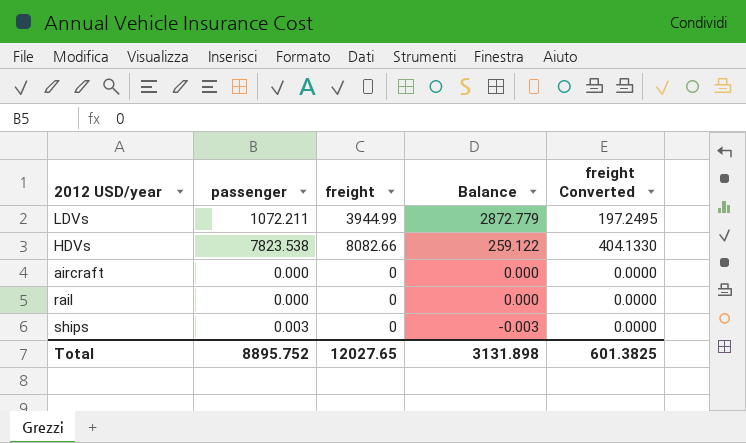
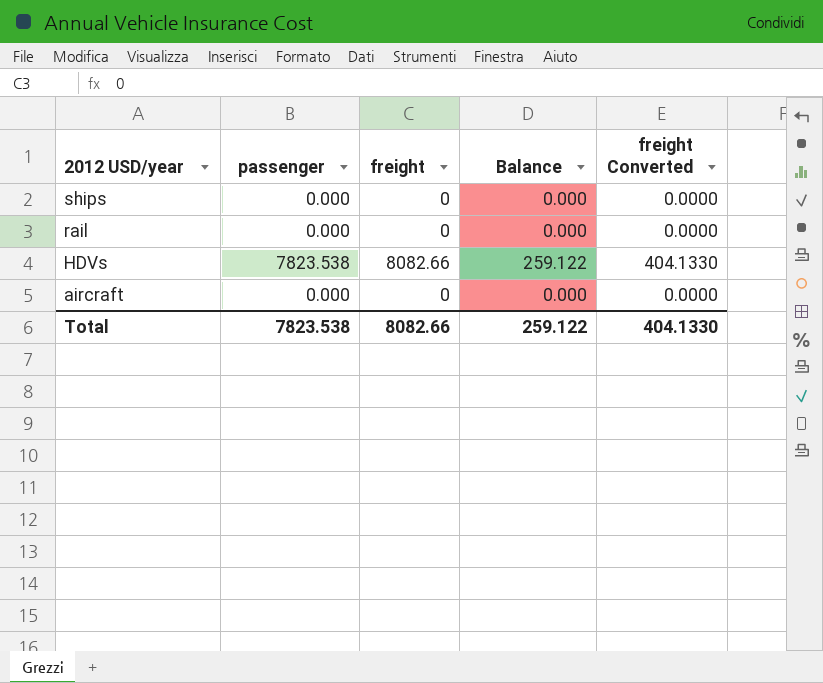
row order: Balance descending -> 2012 USD/year descending
row LDVs: 1072.211 | 3944.99 | 2872.779 | 197.2495 -> none
ships | passenger: 0.003 -> 0.000
ships | Balance: -0.003 -> 0.000
Total | passenger: 8895.752 -> 7823.538
Total | freight: 12027.65 -> 8082.66
Total | Balance: 3131.898 -> 259.122
Total | freight Converted: 601.3825 -> 404.1330

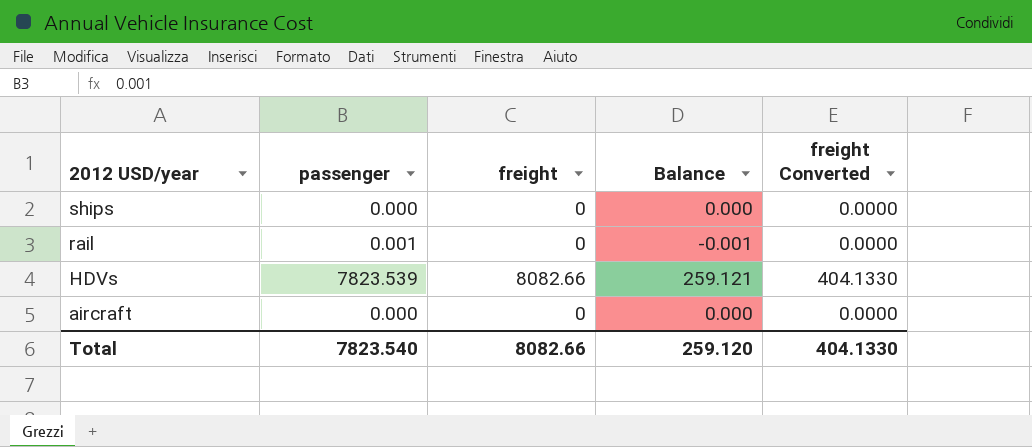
rail | passenger: 0.000 -> 0.001
rail | Balance: 0.000 -> -0.001
HDVs | passenger: 7823.538 -> 7823.539
HDVs | Balance: 259.122 -> 259.121
Total | passenger: 7823.538 -> 7823.540
Total | Balance: 259.122 -> 259.120

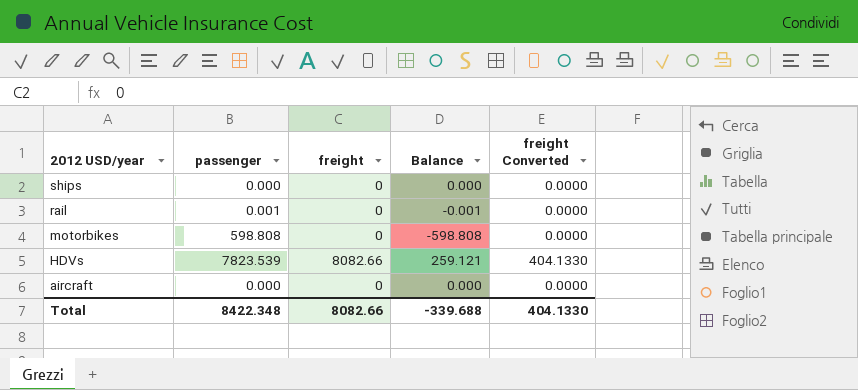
row motorbikes: none -> 598.808 | 0 | -598.808 | 0.0000
Total | passenger: 7823.540 -> 8422.348
Total | Balance: 259.120 -> -339.688

